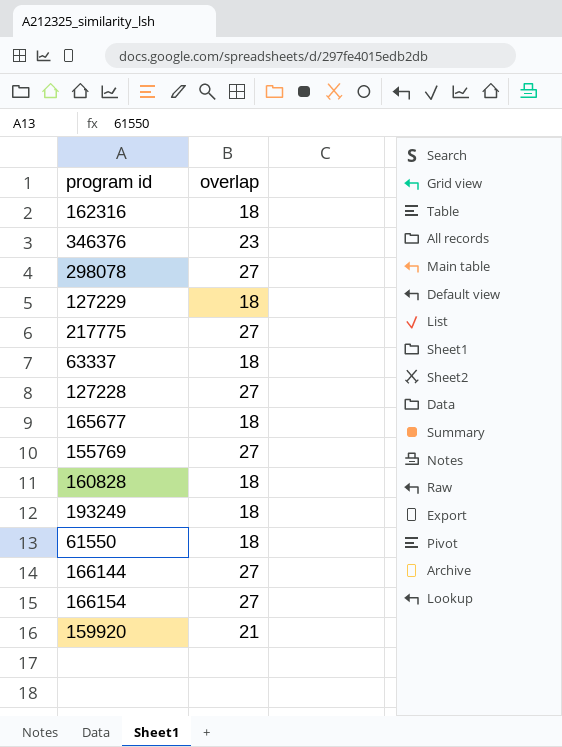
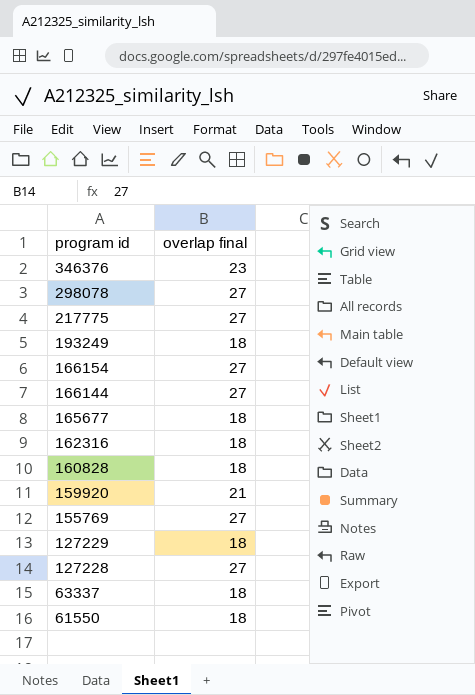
row order: none -> program id descending
column name: overlap -> overlap final

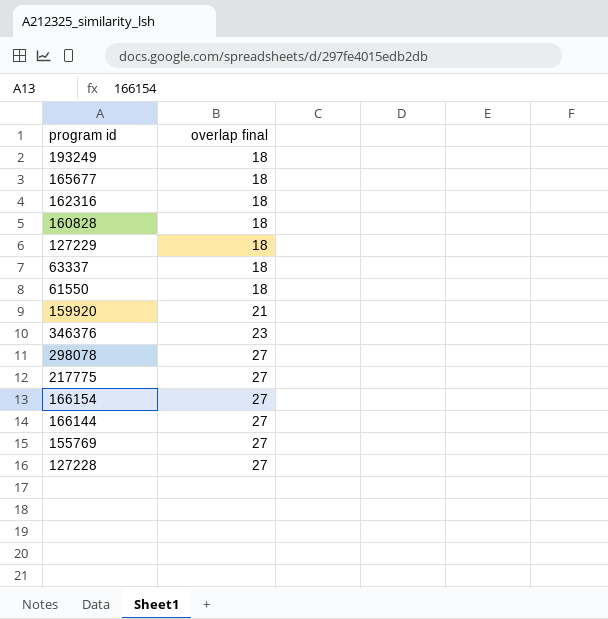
row order: program id descending -> overlap final ascending

